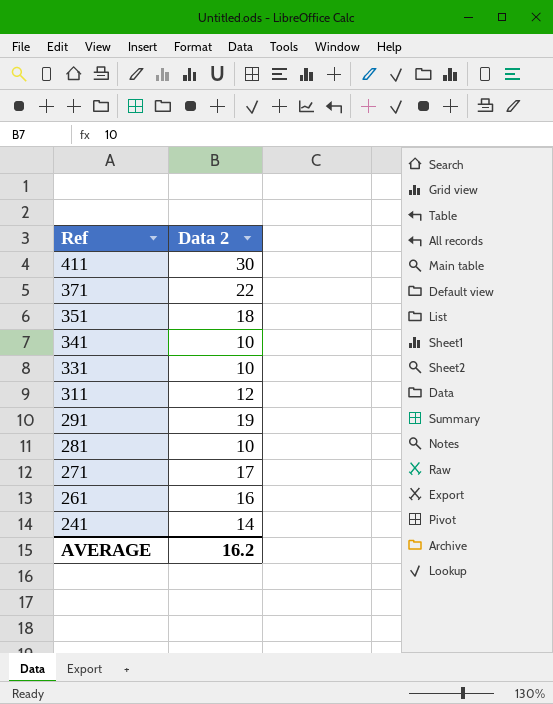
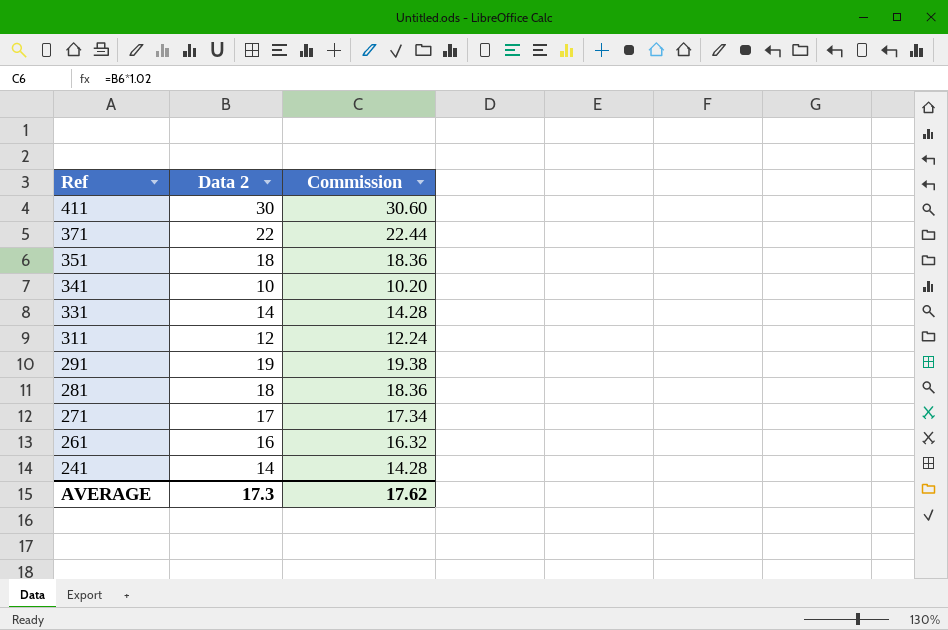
column Commission | formula: none -> [Data 2] * 1.02
331 | Data 2: 10 -> 14
281 | Data 2: 10 -> 18
AVERAGE | Data 2: 16.2 -> 17.3

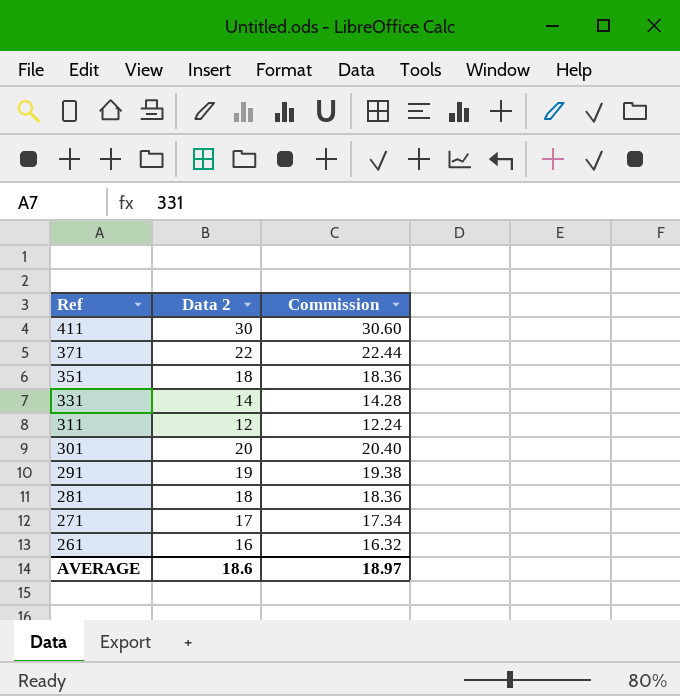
row 341: 10 | 10.20 -> none
row 241: 14 | 14.28 -> none
row 301: none -> 20 | 20.40
AVERAGE | Data 2: 17.3 -> 18.6
AVERAGE | Commission: 17.62 -> 18.97

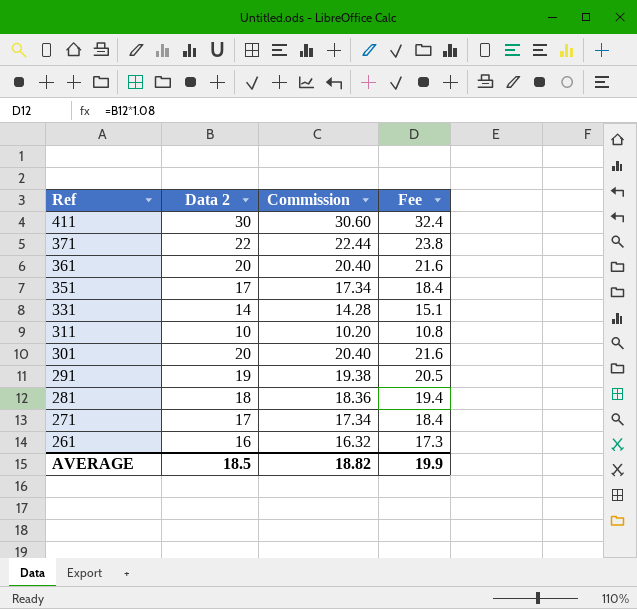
column Fee | formula: none -> [Data 2] * 1.08
row 361: none -> 20 | 20.40 | 21.6
351 | Data 2: 18 -> 17
351 | Commission: 18.36 -> 17.34
311 | Data 2: 12 -> 10
311 | Commission: 12.24 -> 10.20
AVERAGE | Data 2: 18.6 -> 18.5
AVERAGE | Commission: 18.97 -> 18.82

